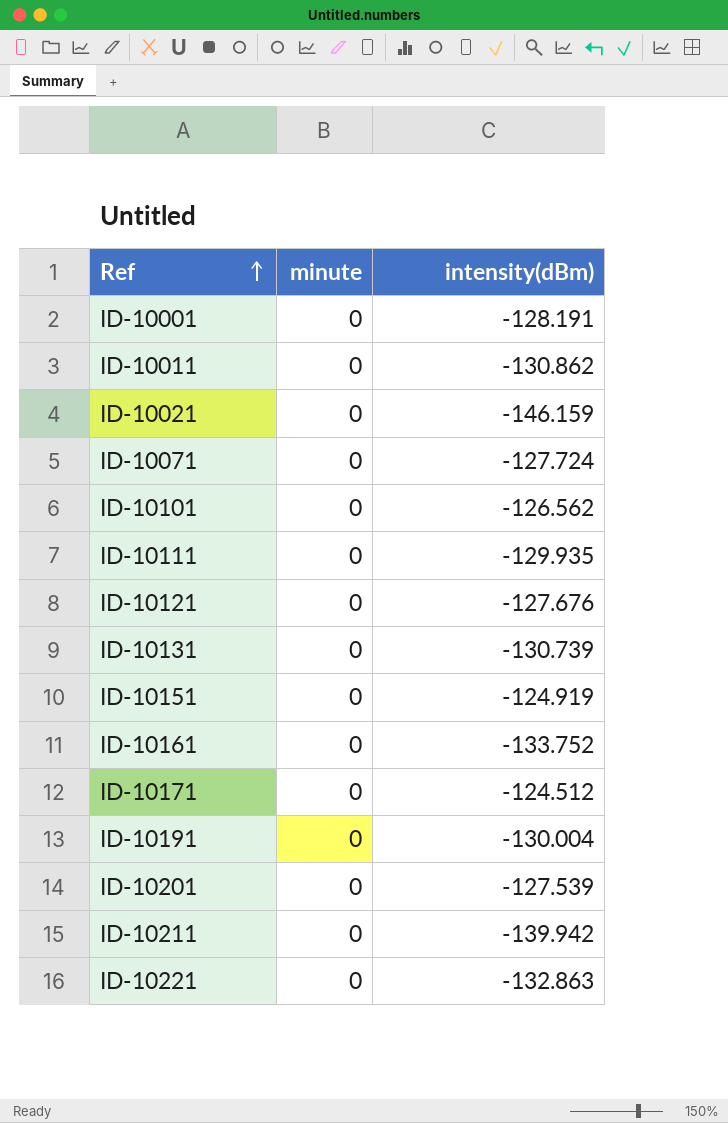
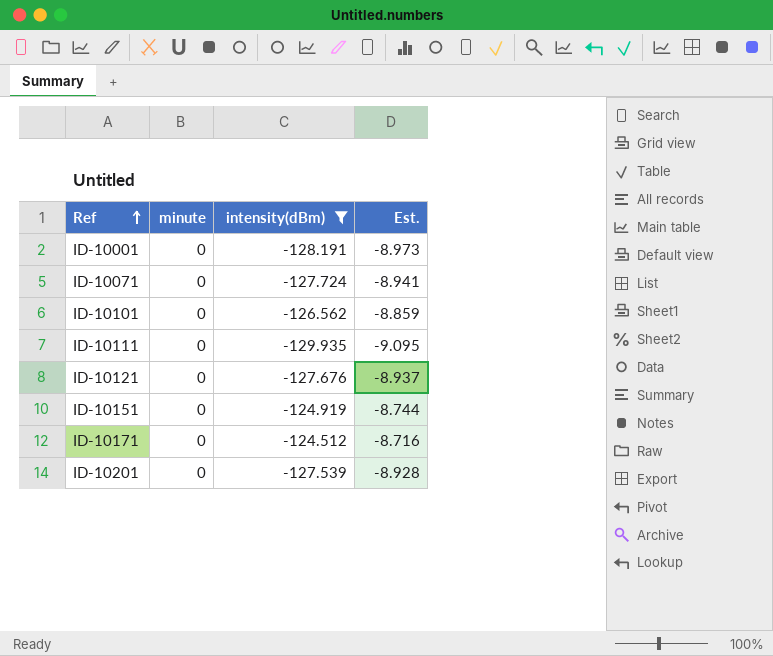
filter: none -> intensity(dBm) >= -129.935
column Est. | formula: none -> [intensity(dBm)] * 0.07

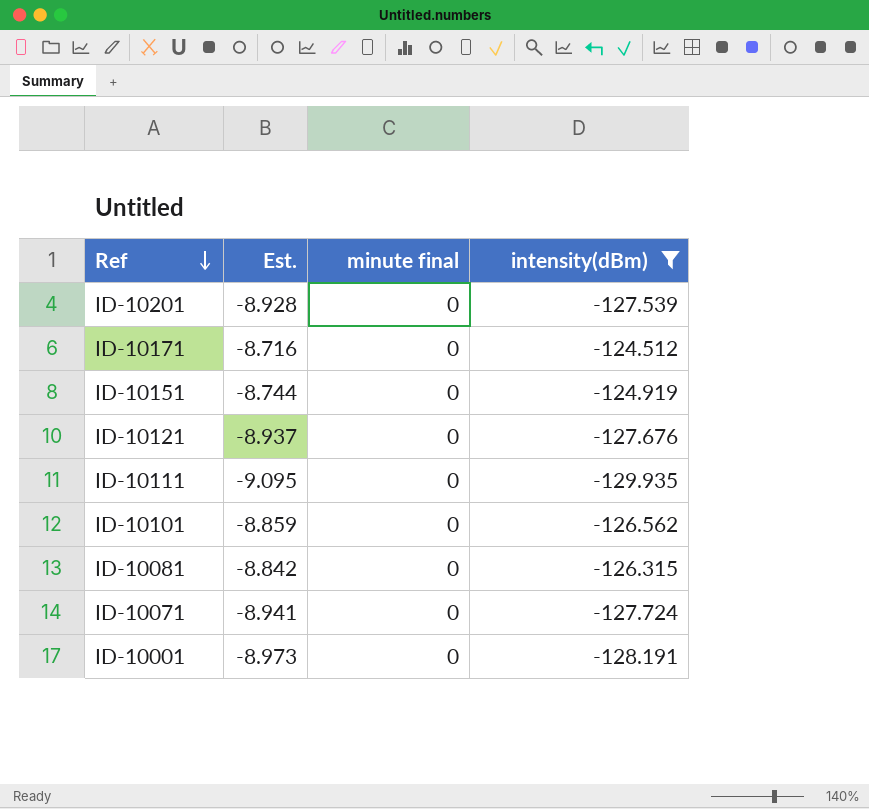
row order: Ref ascending -> Ref descending
column Est. | position: 4 -> 2
column name: minute -> minute final
row ID-10081: none -> -8.842 | 0 | -126.315

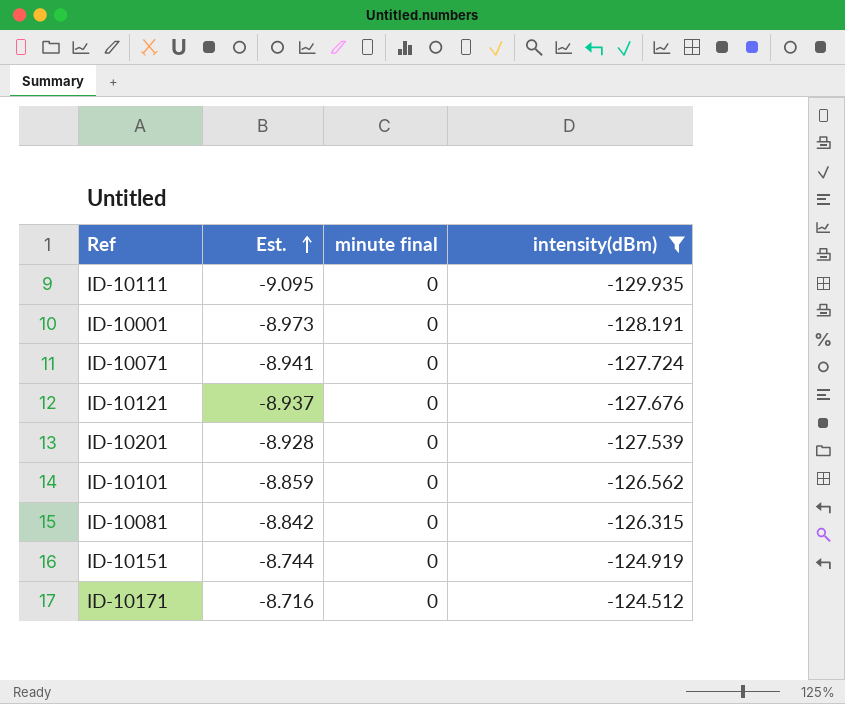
row order: Ref descending -> Est. ascending

